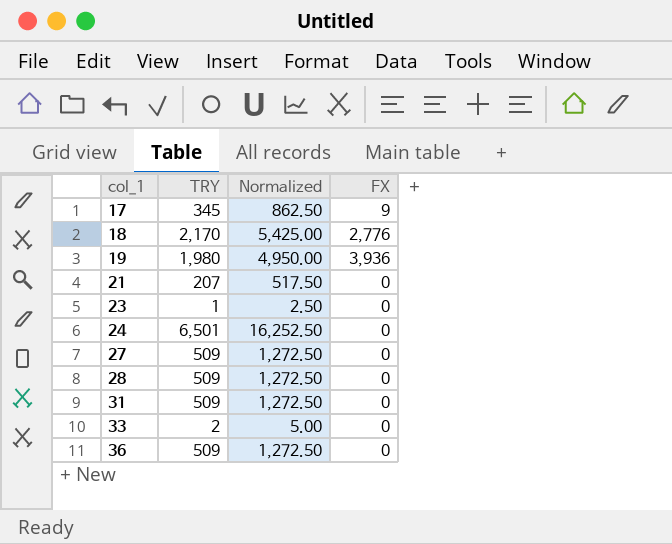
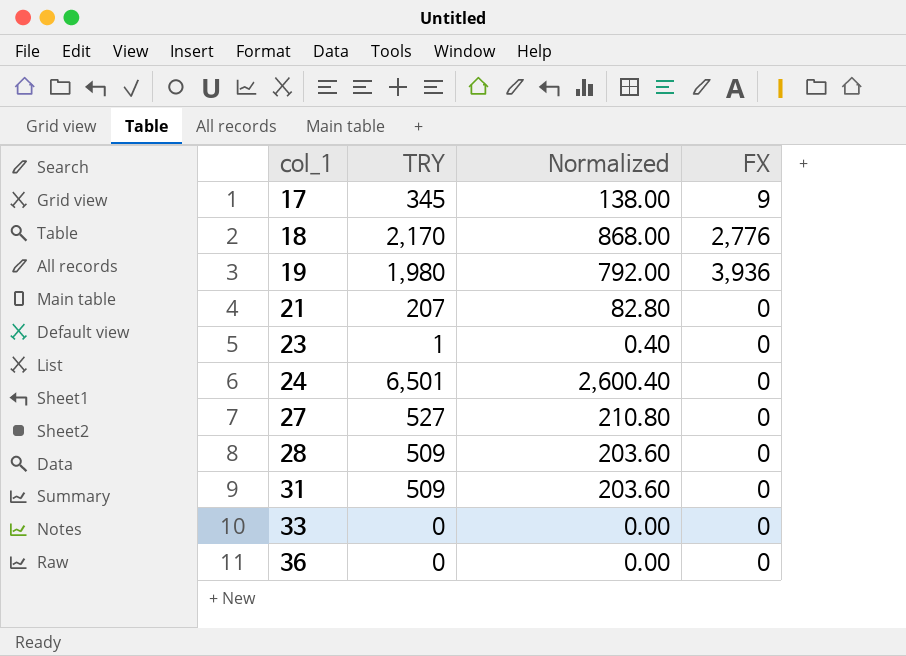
column Normalized | formula: [TRY] * 2.5 -> [TRY] * 0.4
27 | TRY: 509 -> 527
33 | TRY: 2 -> 0
36 | TRY: 509 -> 0

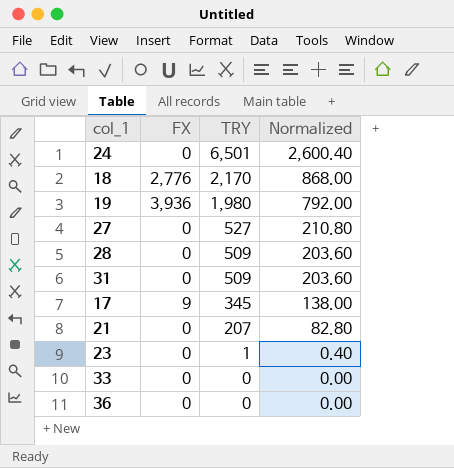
row order: col_1 ascending -> TRY descending
column FX | position: 4 -> 2

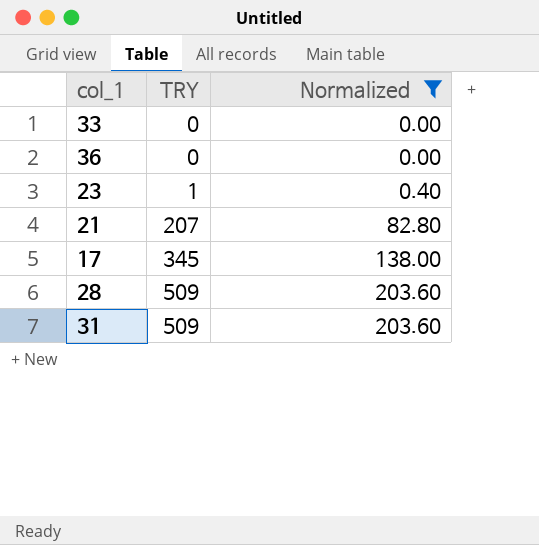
filter: none -> Normalized <= 203.60
row order: TRY descending -> TRY ascending
column FX | position: 2 -> none

